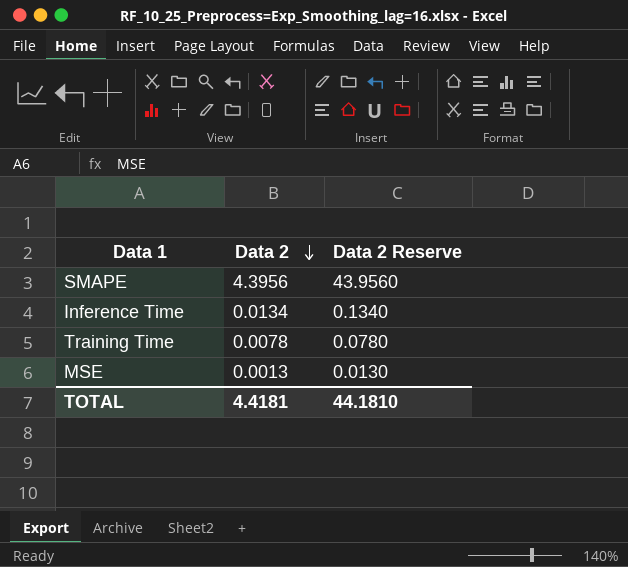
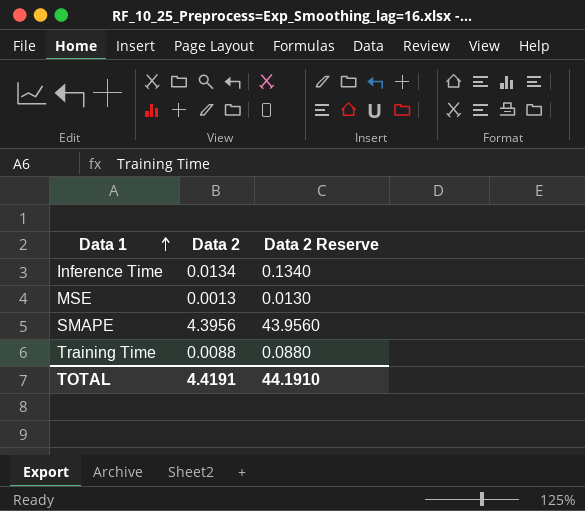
row order: Data 2 descending -> Data 1 ascending
Training Time | Data 2: 0.0078 -> 0.0088
Training Time | Data 2 Reserve: 0.0780 -> 0.0880
TOTAL | Data 2: 4.4181 -> 4.4191
TOTAL | Data 2 Reserve: 44.1810 -> 44.1910

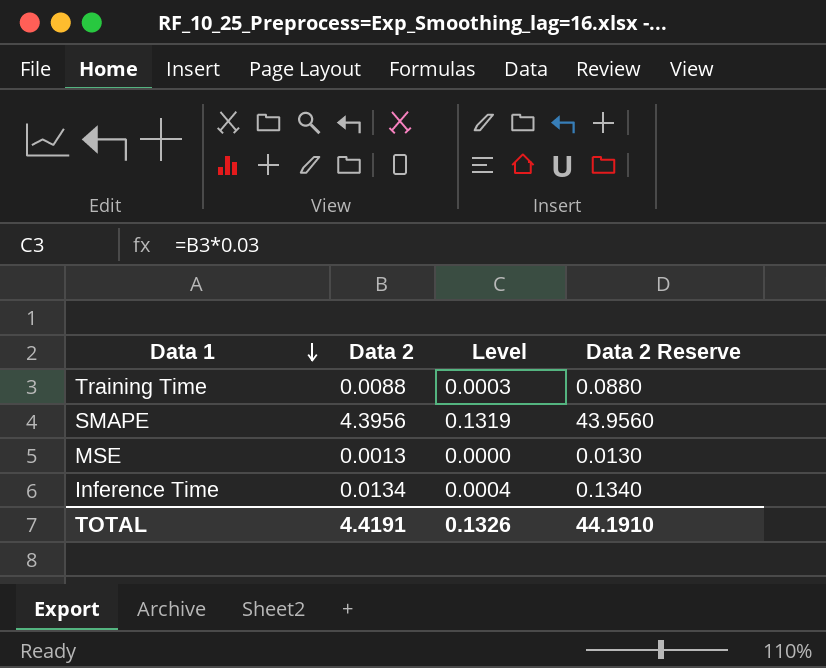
row order: Data 1 ascending -> Data 1 descending
column Level | formula: none -> [Data 2] * 0.03

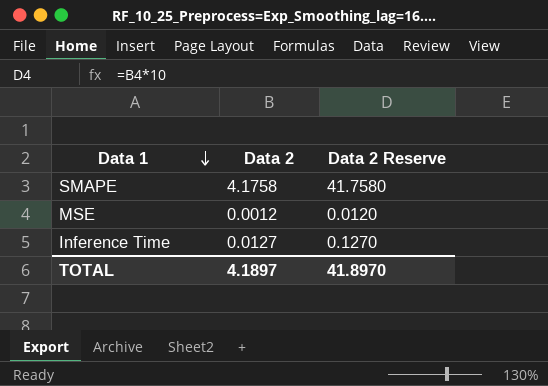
column Level | formula: [Data 2] * 0.03 -> none
row Training Time: 0.0088 | 0.0003 | 0.0880 -> none
SMAPE | Data 2: 4.3956 -> 4.1758
SMAPE | Data 2 Reserve: 43.9560 -> 41.7580
MSE | Data 2: 0.0013 -> 0.0012
MSE | Data 2 Reserve: 0.0130 -> 0.0120
Inference Time | Data 2: 0.0134 -> 0.0127
Inference Time | Data 2 Reserve: 0.1340 -> 0.1270
TOTAL | Data 2: 4.4191 -> 4.1897
TOTAL | Data 2 Reserve: 44.1910 -> 41.8970

